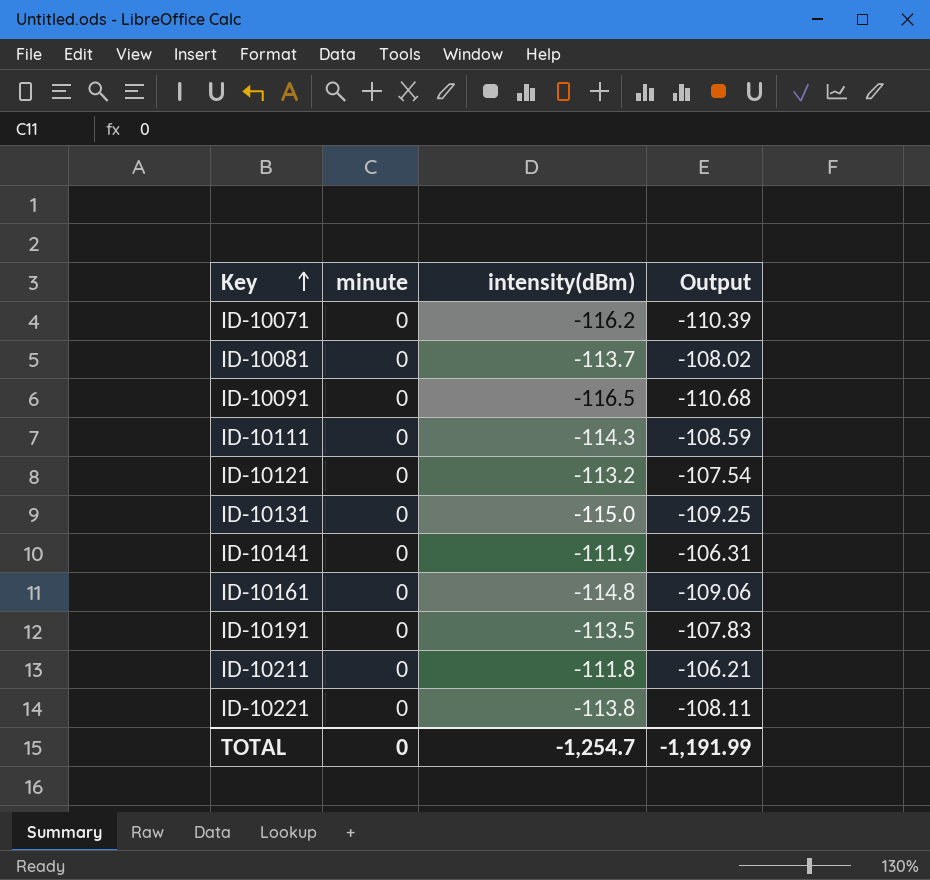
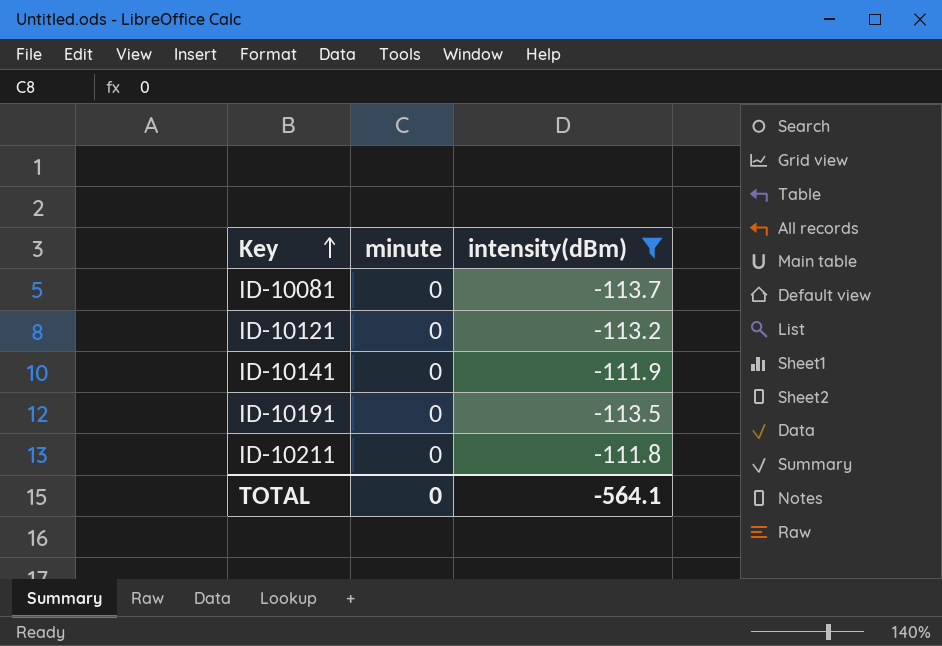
filter: none -> intensity(dBm) >= -113.7
column Output | formula: [intensity(dBm)] * 0.95 -> none
TOTAL | intensity(dBm): -1,254.7 -> -564.1

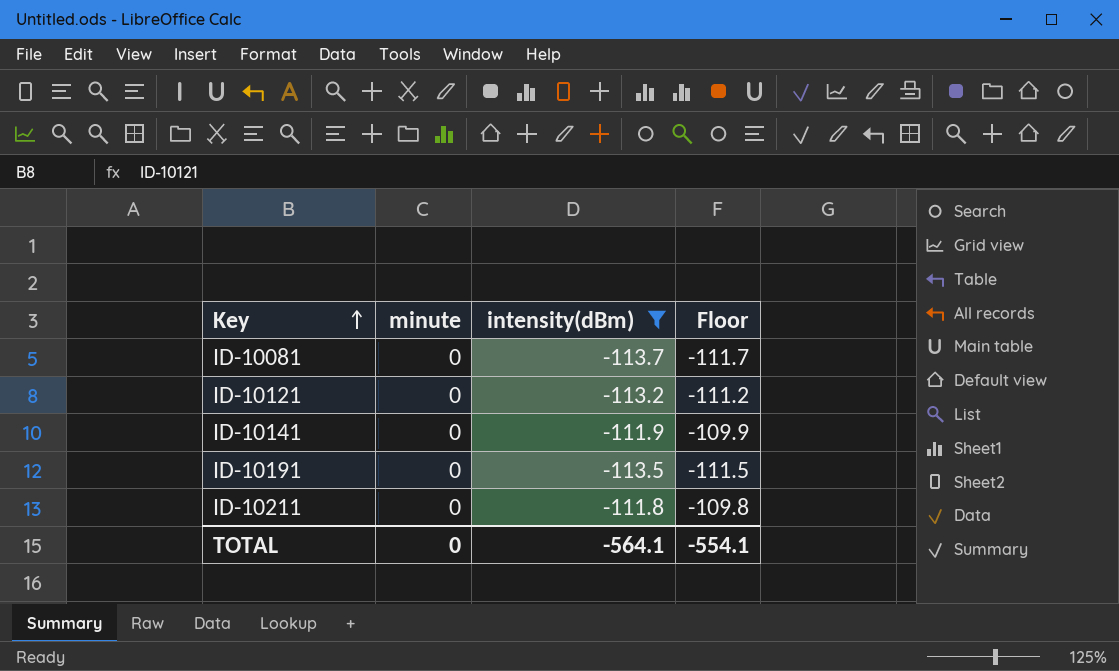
column Floor | formula: none -> [intensity(dBm)] + 2

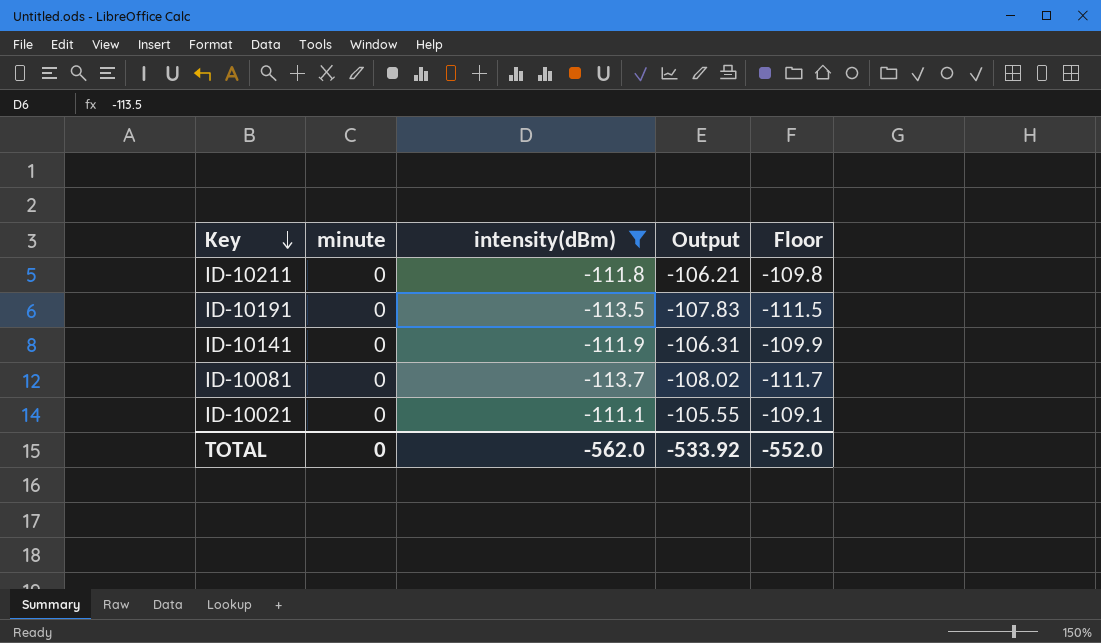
row order: Key ascending -> Key descending
column Output | formula: none -> [intensity(dBm)] * 0.95
row ID-10121: 0 | -113.2 | -111.2 -> none
row ID-10021: none -> 0 | -111.1 | -105.55 | -109.1
TOTAL | intensity(dBm): -564.1 -> -562.0
TOTAL | Floor: -554.1 -> -552.0

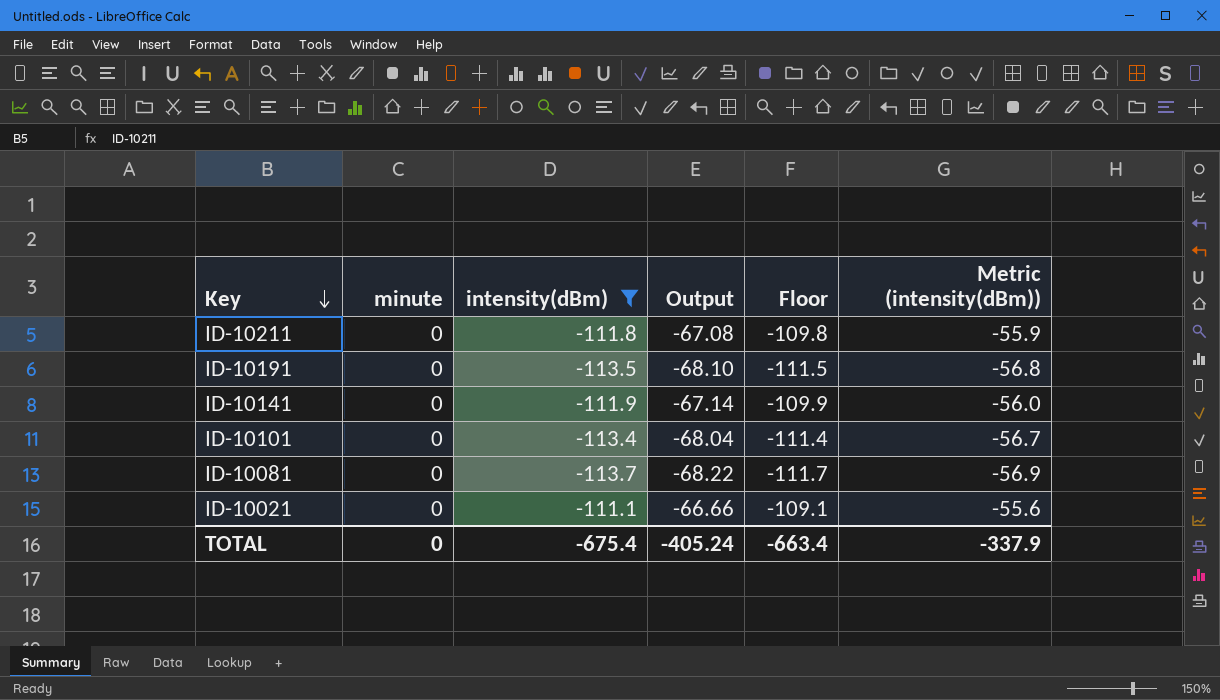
column Output | formula: [intensity(dBm)] * 0.95 -> [intensity(dBm)] * 0.6
column Metric (intensity(dBm)) | formula: none -> [intensity(dBm)] * 0.5
row ID-10101: none -> 0 | -113.4 | -68.04 | -111.4 | -56.7
TOTAL | intensity(dBm): -562.0 -> -675.4
TOTAL | Output: -533.92 -> -405.24
TOTAL | Floor: -552.0 -> -663.4

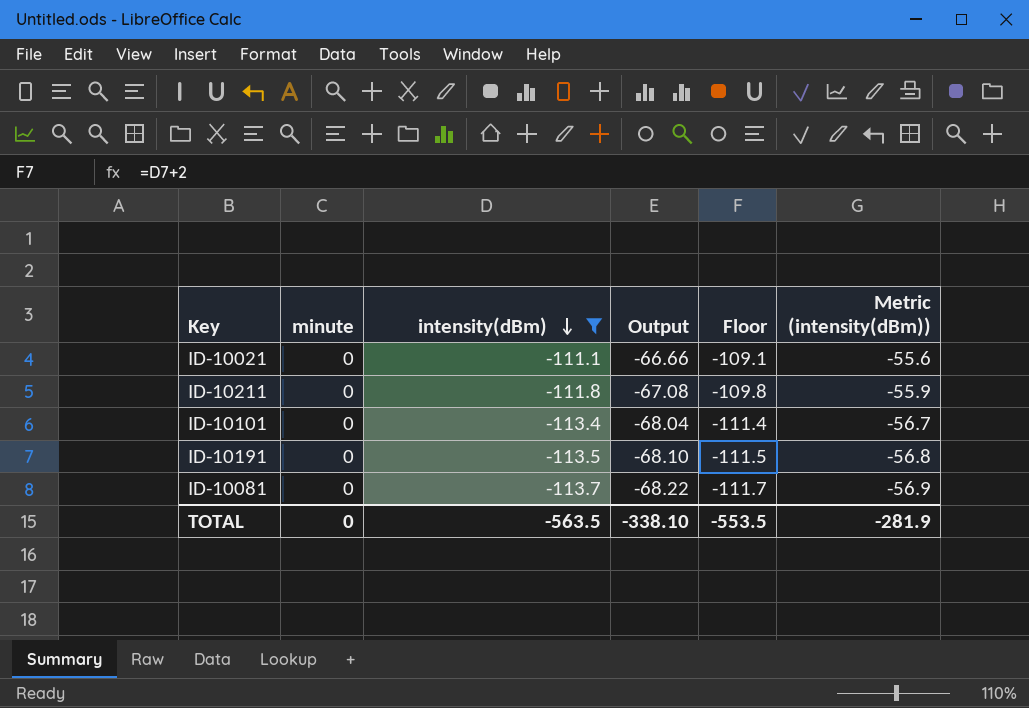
row order: Key descending -> intensity(dBm) descending
row ID-10141: 0 | -111.9 | -67.14 | -109.9 | -56.0 -> none
TOTAL | intensity(dBm): -675.4 -> -563.5
TOTAL | Output: -405.24 -> -338.10
TOTAL | Floor: -663.4 -> -553.5
TOTAL | Metric (intensity(dBm)): -337.9 -> -281.9

